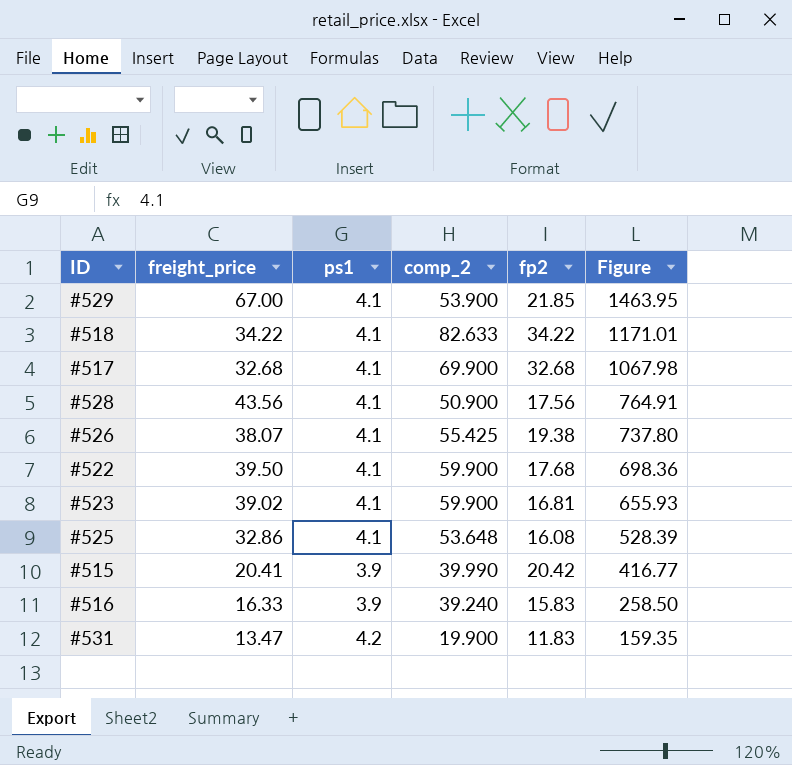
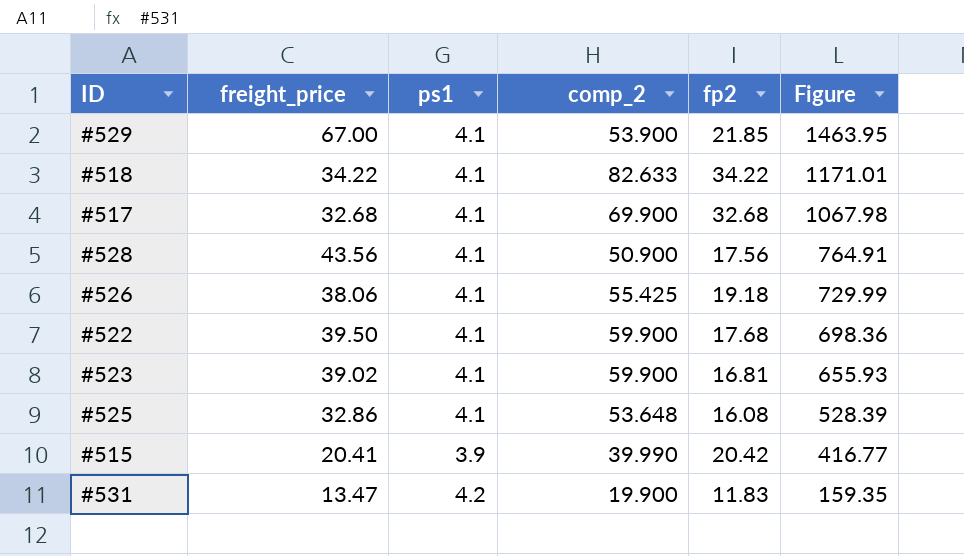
row #516: 16.33 | 3.9 | 39.240 | 15.83 | 258.50 -> none
#526 | freight_price: 38.07 -> 38.06
#526 | fp2: 19.38 -> 19.18
#526 | Figure: 737.80 -> 729.99

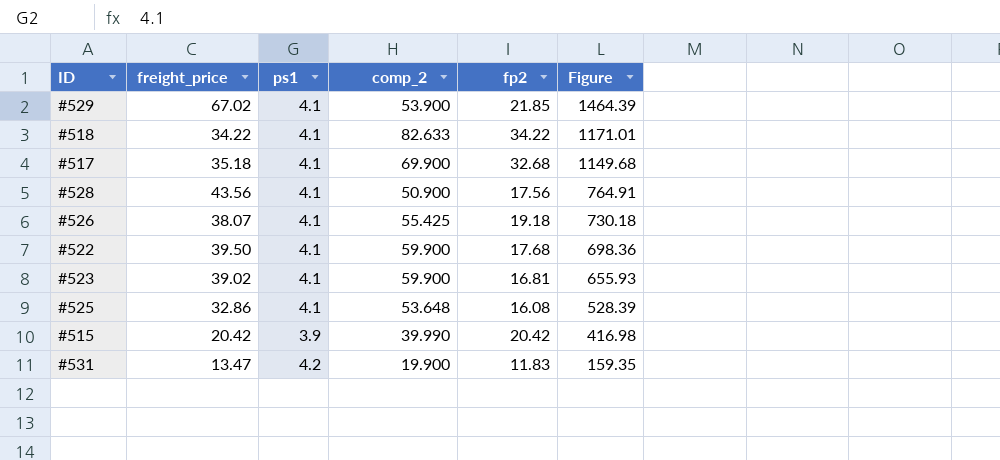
#529 | freight_price: 67.00 -> 67.02
#529 | Figure: 1463.95 -> 1464.39
#517 | freight_price: 32.68 -> 35.18
#517 | Figure: 1067.98 -> 1149.68
#526 | freight_price: 38.06 -> 38.07
#526 | Figure: 729.99 -> 730.18
#515 | freight_price: 20.41 -> 20.42
#515 | Figure: 416.77 -> 416.98

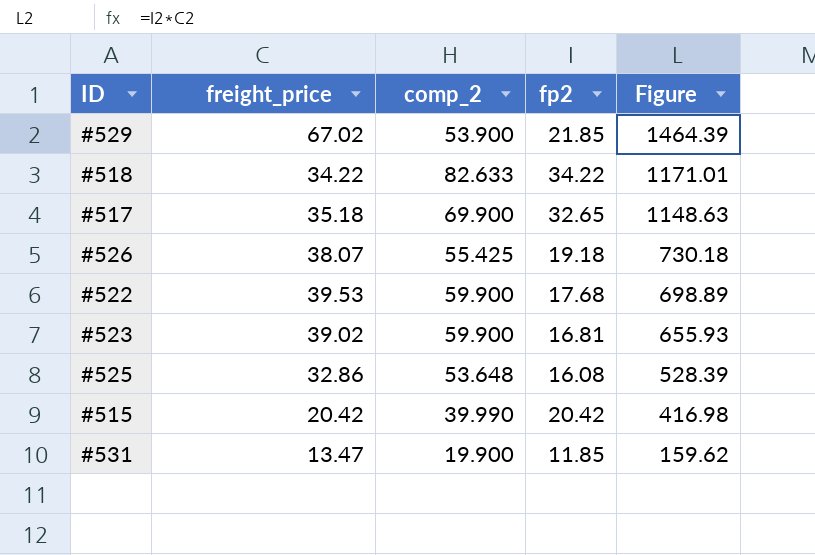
column ps1 | position: 3 -> none
row #528: 43.56 | 4.1 | 50.900 | 17.56 | 764.91 -> none
#517 | fp2: 32.68 -> 32.65
#517 | Figure: 1149.68 -> 1148.63
#522 | freight_price: 39.50 -> 39.53
#522 | Figure: 698.36 -> 698.89
#531 | fp2: 11.83 -> 11.85
#531 | Figure: 159.35 -> 159.62

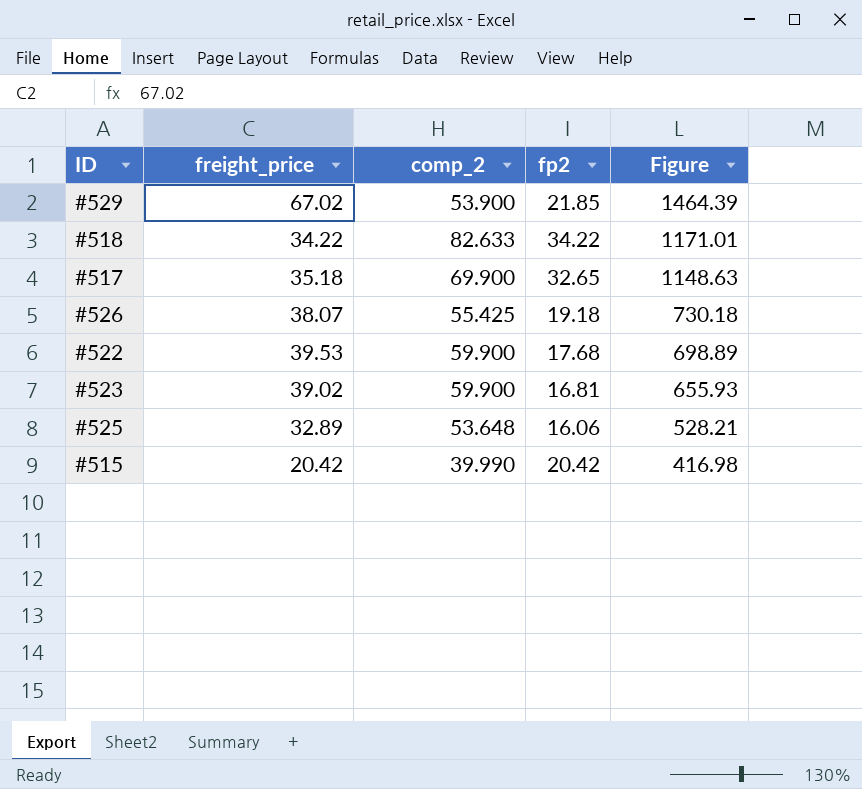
row #531: 13.47 | 19.900 | 11.85 | 159.62 -> none
#525 | freight_price: 32.86 -> 32.89
#525 | fp2: 16.08 -> 16.06
#525 | Figure: 528.39 -> 528.21

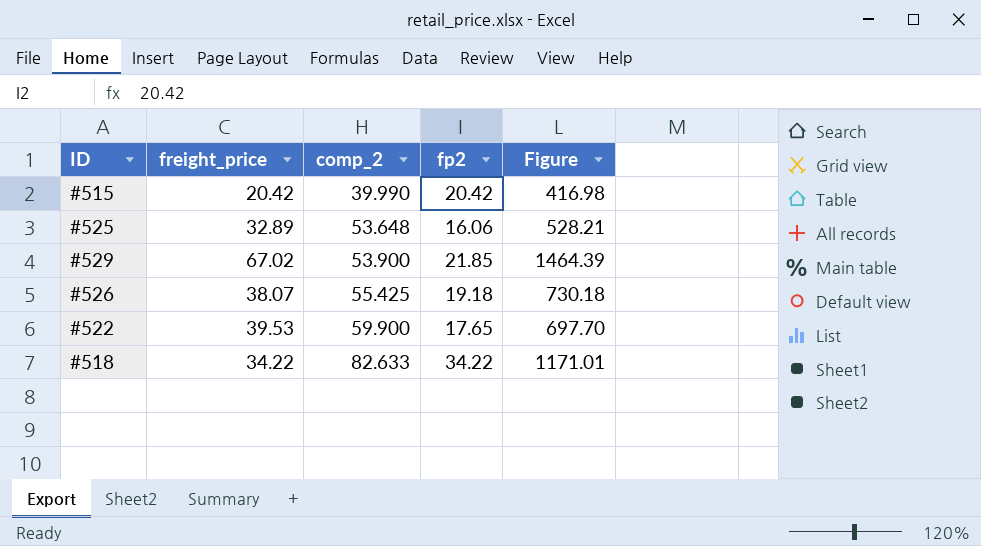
row order: Figure descending -> comp_2 ascending
row #517: 35.18 | 69.900 | 32.65 | 1148.63 -> none
row #523: 39.02 | 59.900 | 16.81 | 655.93 -> none
#522 | fp2: 17.68 -> 17.65
#522 | Figure: 698.89 -> 697.70

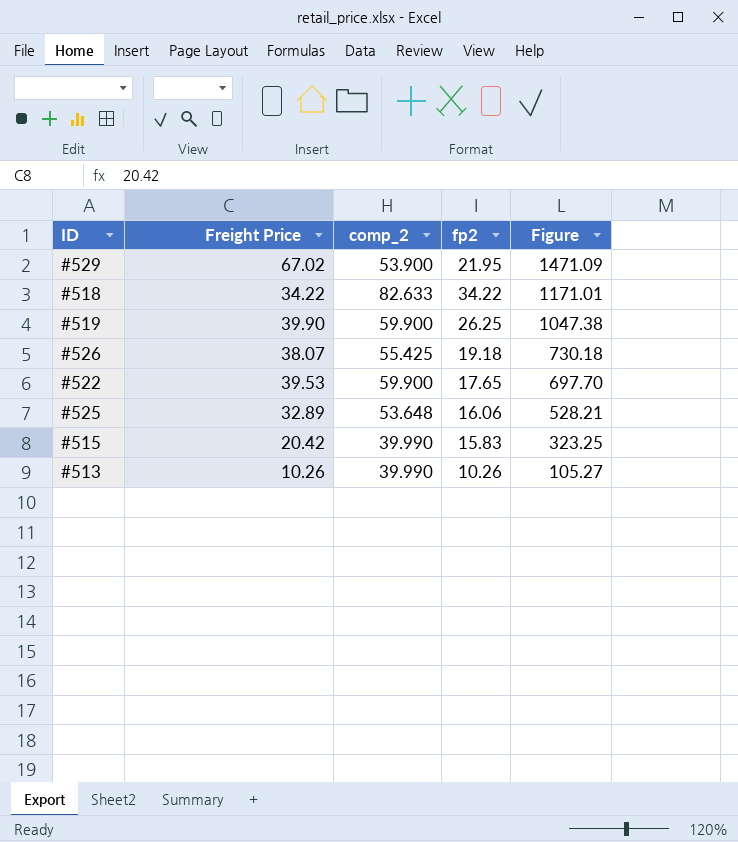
row order: comp_2 ascending -> Figure descending
column name: freight_price -> Freight Price
#529 | fp2: 21.85 -> 21.95
#529 | Figure: 1464.39 -> 1471.09
row #519: none -> 39.90 | 59.900 | 26.25 | 1047.38
#515 | fp2: 20.42 -> 15.83
#515 | Figure: 416.98 -> 323.25
row #513: none -> 10.26 | 39.990 | 10.26 | 105.27

